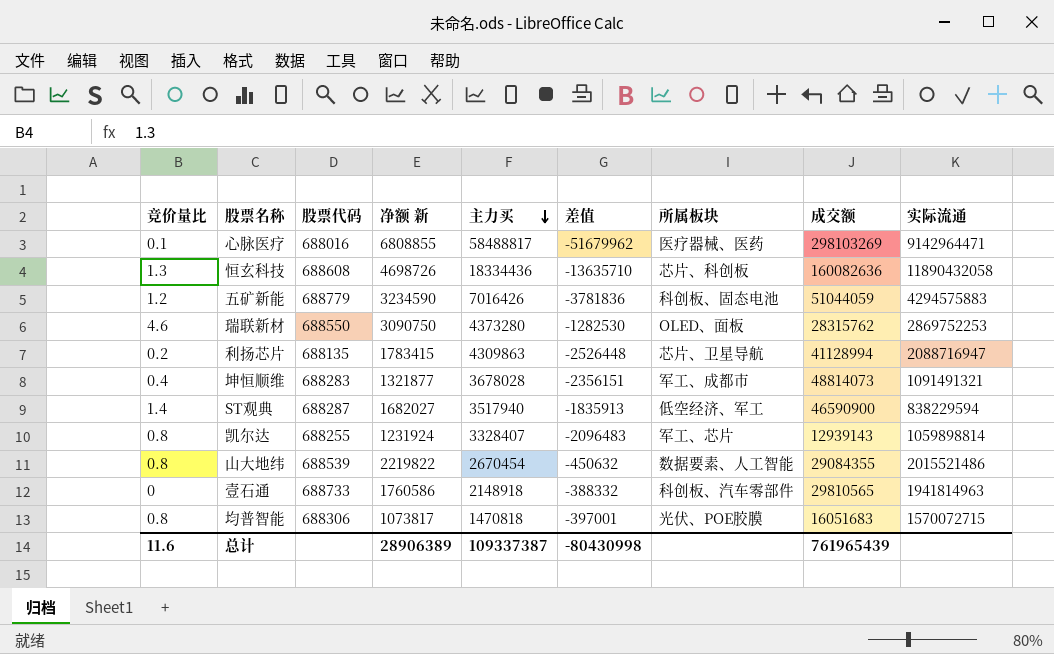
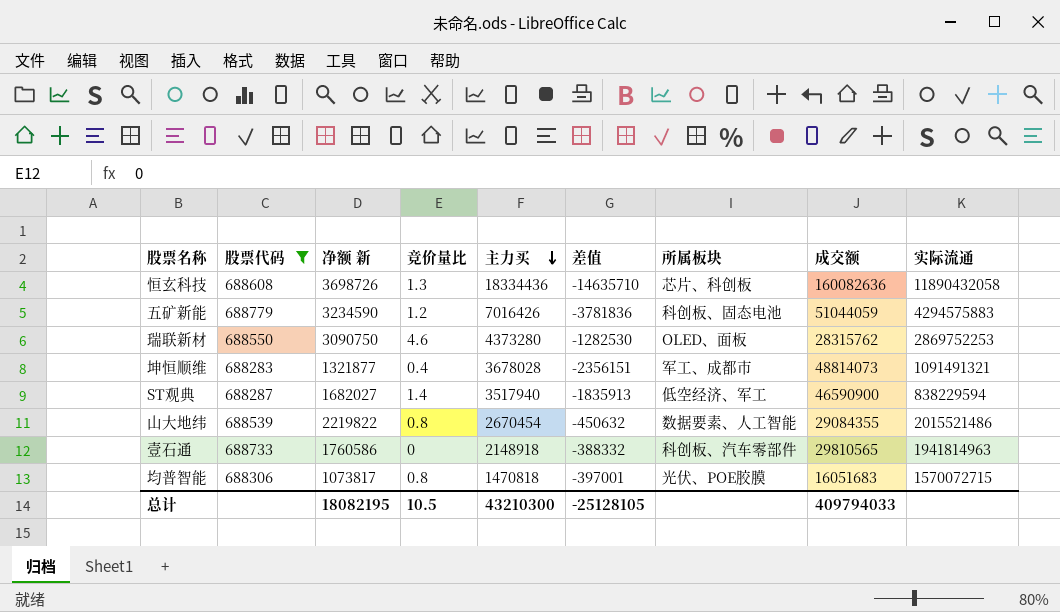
filter: none -> 股票代码 >= 688283
column 竞价量比 | position: 1 -> 4
恒玄科技 | 净额 新: 4698726 -> 3698726
恒玄科技 | 差值: -13635710 -> -14635710
总计 | 净额 新: 28906389 -> 18082195
总计 | 竞价量比: 11.6 -> 10.5
总计 | 主力买: 109337387 -> 43210300
总计 | 差值: -80430998 -> -25128105
总计 | 成交额: 761965439 -> 409794033

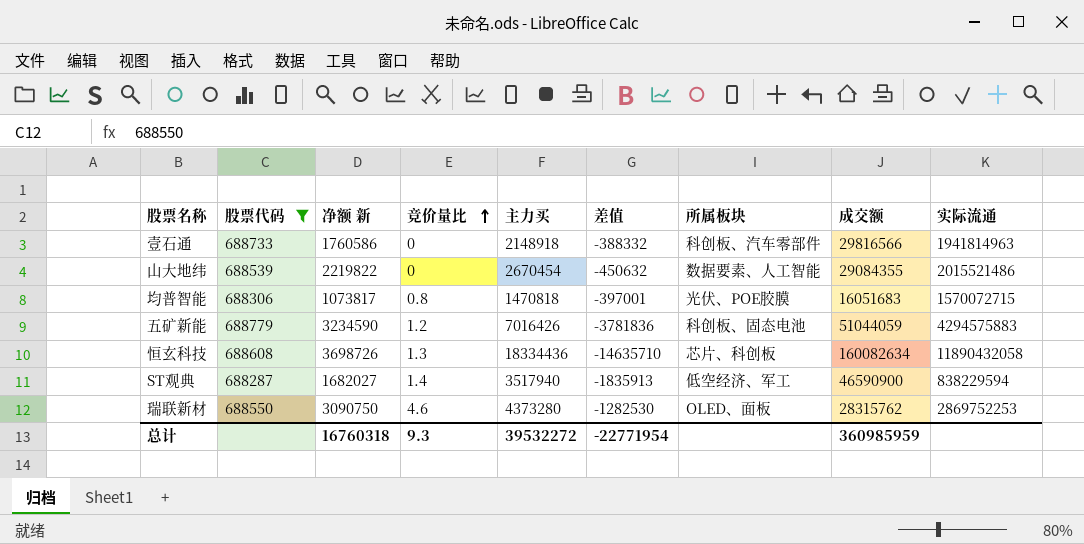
row order: 主力买 descending -> 竞价量比 ascending
row 坤恒顺维: 688283 | 1321877 | 0.4 | 3678028 | -2356151 | 军工、成都市 | 48814073 | 1091491321 -> none
壹石通 | 成交额: 29810565 -> 29816566
山大地纬 | 竞价量比: 0.8 -> 0
恒玄科技 | 成交额: 160082636 -> 160082634
总计 | 净额 新: 18082195 -> 16760318
总计 | 竞价量比: 10.5 -> 9.3
总计 | 主力买: 43210300 -> 39532272
总计 | 差值: -25128105 -> -22771954
总计 | 成交额: 409794033 -> 360985959

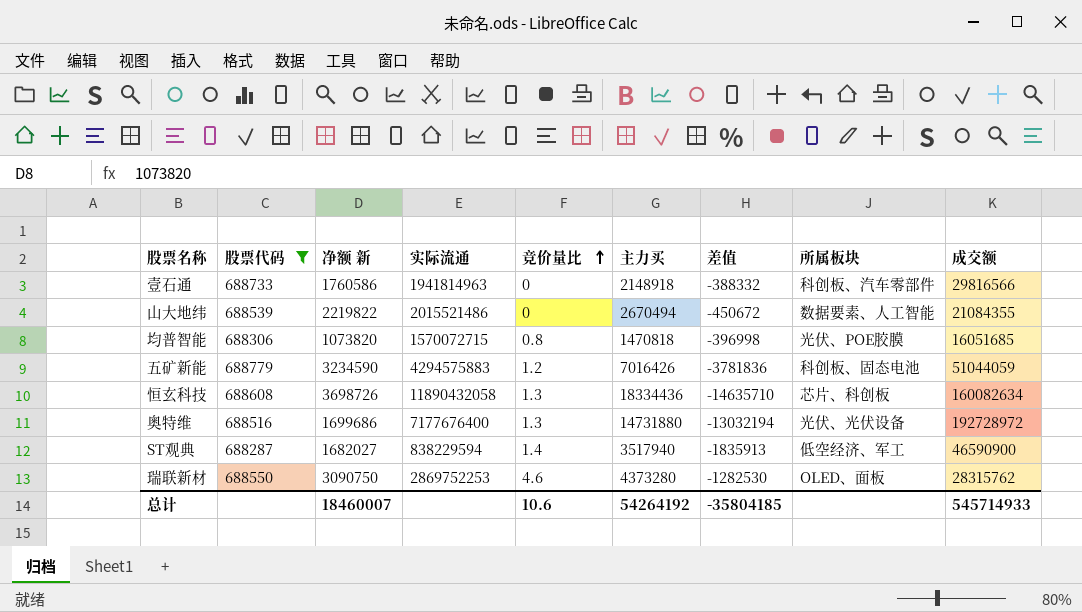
column 实际流通 | position: 9 -> 4
山大地纬 | 主力买: 2670454 -> 2670494
山大地纬 | 差值: -450632 -> -450672
山大地纬 | 成交额: 29084355 -> 21084355
均普智能 | 净额 新: 1073817 -> 1073820
均普智能 | 差值: -397001 -> -396998
均普智能 | 成交额: 16051683 -> 16051685
row 奥特维: none -> 688516 | 1699686 | 7177676400 | 1.3 | 14731880 | -13032194 | 光伏、光伏设备 | 192728972
总计 | 净额 新: 16760318 -> 18460007
总计 | 竞价量比: 9.3 -> 10.6
总计 | 主力买: 39532272 -> 54264192
总计 | 差值: -22771954 -> -35804185
总计 | 成交额: 360985959 -> 545714933

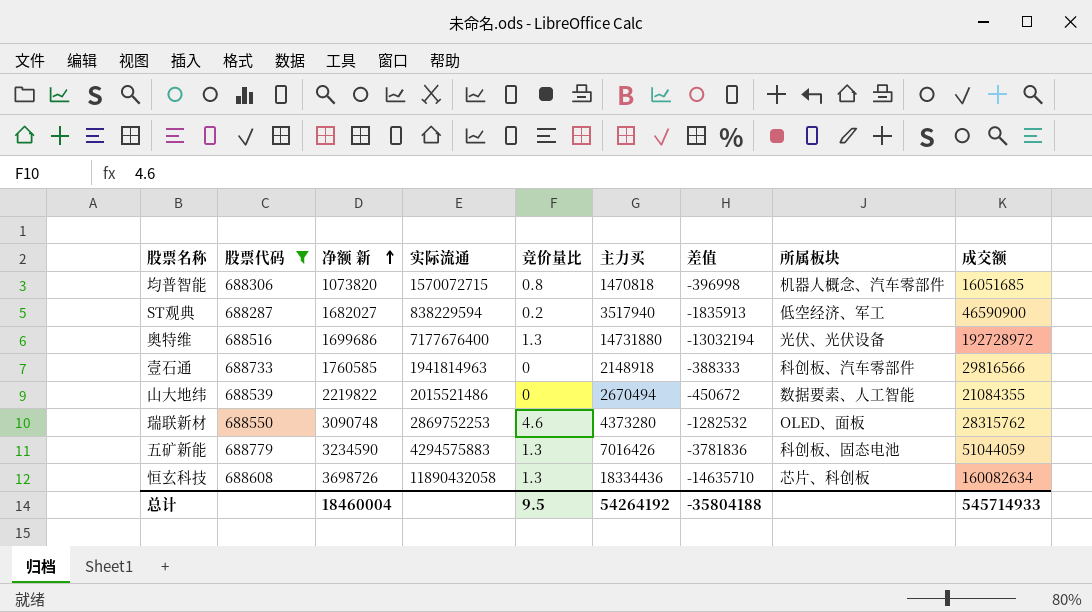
row order: 竞价量比 ascending -> 净额 新 ascending
均普智能 | 所属板块: 光伏、POE胶膜 -> 机器人概念、汽车零部件
ST观典 | 竞价量比: 1.4 -> 0.2
壹石通 | 净额 新: 1760586 -> 1760585
壹石通 | 差值: -388332 -> -388333
瑞联新材 | 净额 新: 3090750 -> 3090748
瑞联新材 | 差值: -1282530 -> -1282532
五矿新能 | 竞价量比: 1.2 -> 1.3
总计 | 净额 新: 18460007 -> 18460004
总计 | 竞价量比: 10.6 -> 9.5
总计 | 差值: -35804185 -> -35804188

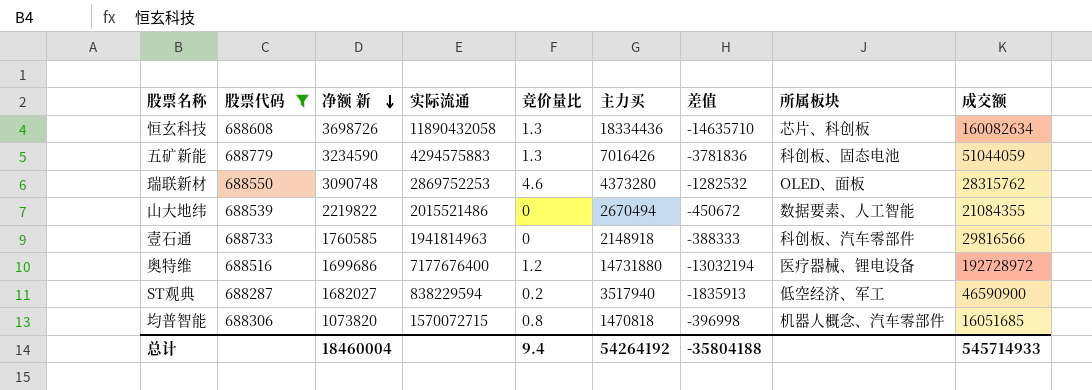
row order: 净额 新 ascending -> 净额 新 descending
奥特维 | 竞价量比: 1.3 -> 1.2
奥特维 | 所属板块: 光伏、光伏设备 -> 医疗器械、锂电设备
总计 | 竞价量比: 9.5 -> 9.4

